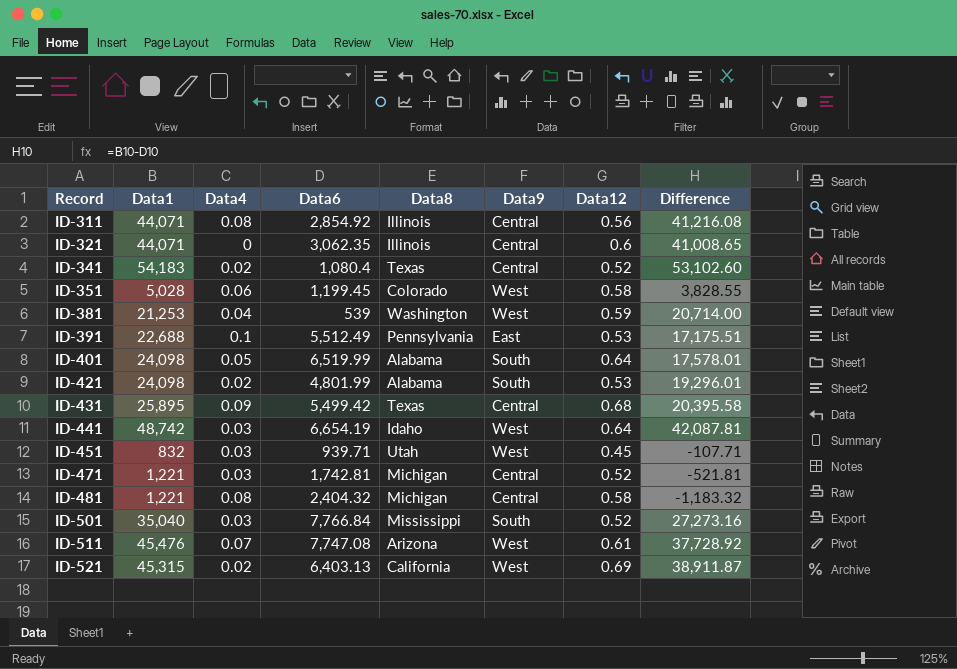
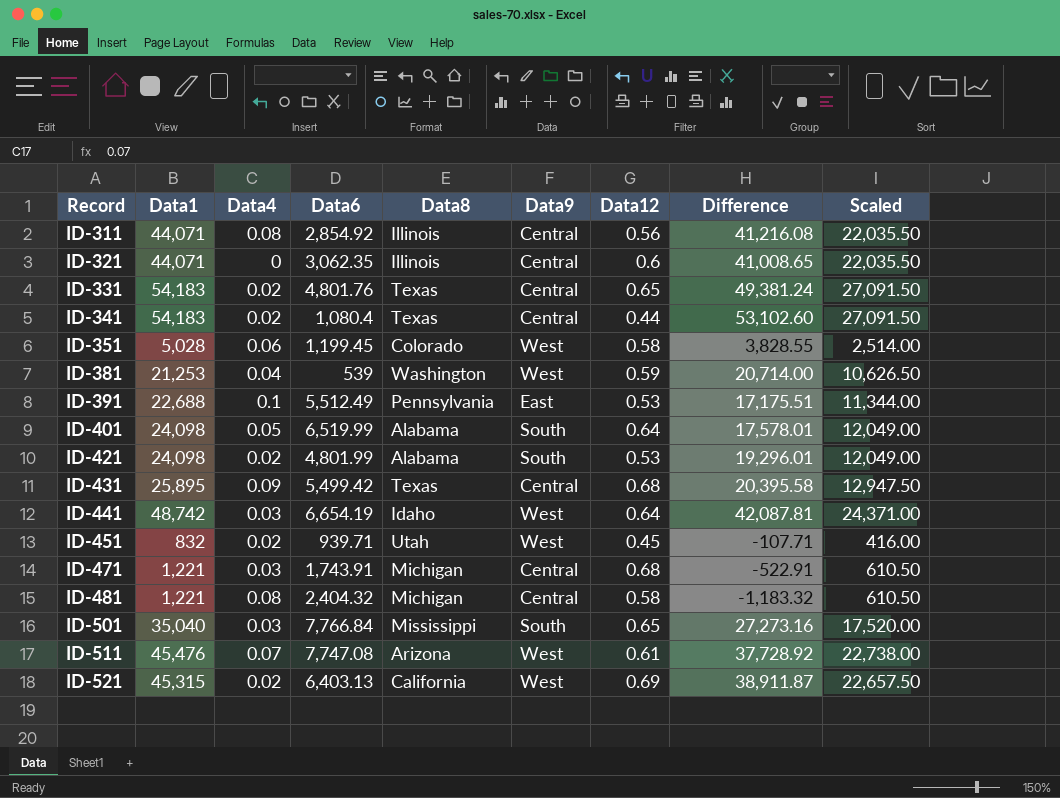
column Scaled | formula: none -> [Data1] * 0.5
row ID-331: none -> 54,183 | 0.02 | 4,801.76 | Texas | Central | 0.65 | 49,381.24 | 27,091.50
ID-341 | Data12: 0.52 -> 0.44
ID-451 | Data4: 0.03 -> 0.02
ID-471 | Data6: 1,742.81 -> 1,743.91
ID-471 | Data12: 0.52 -> 0.68
ID-471 | Difference: -521.81 -> -522.91
ID-501 | Data12: 0.52 -> 0.65

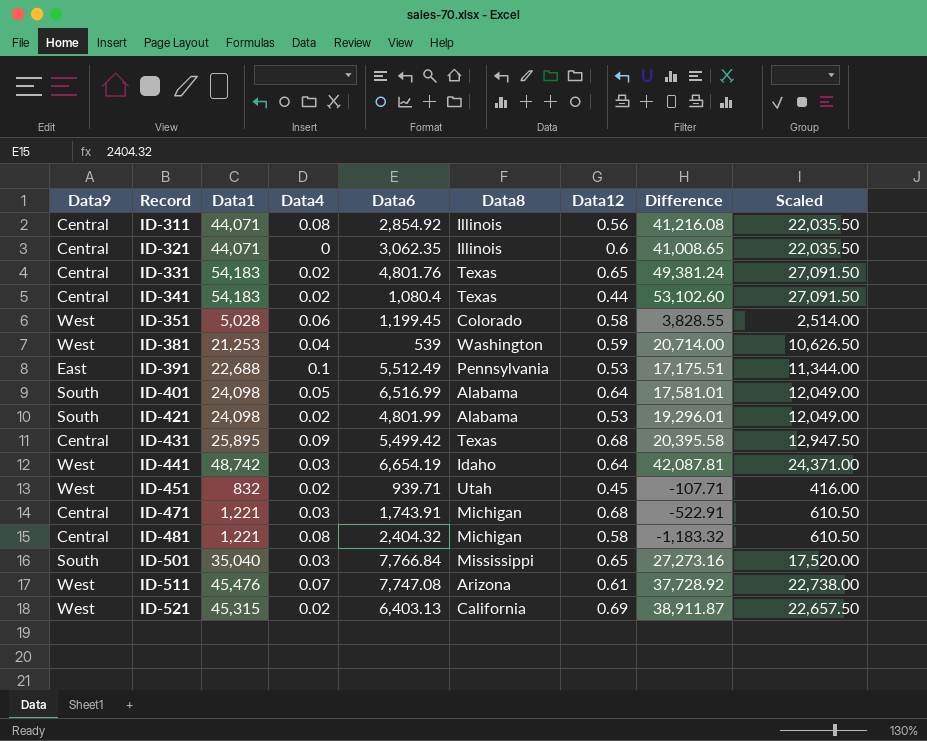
column Data9 | position: 6 -> 1
ID-401 | Data6: 6,519.99 -> 6,516.99
ID-401 | Difference: 17,578.01 -> 17,581.01

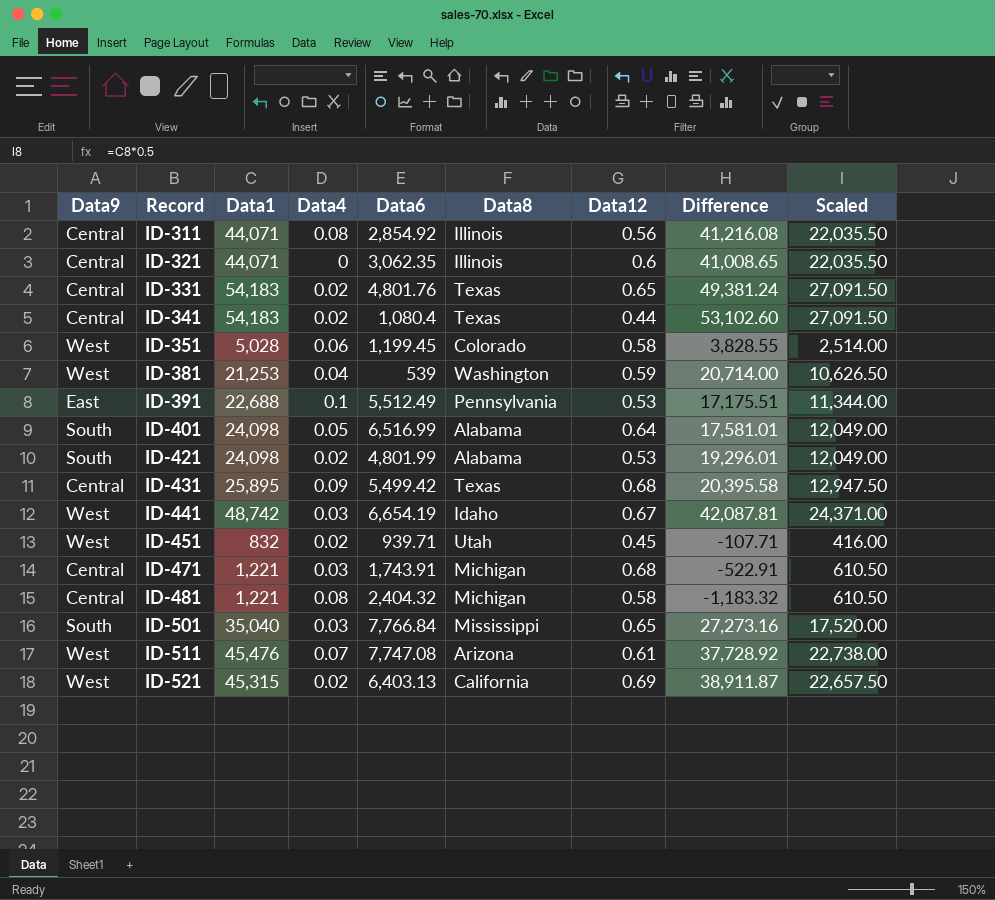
ID-441 | Data12: 0.64 -> 0.67

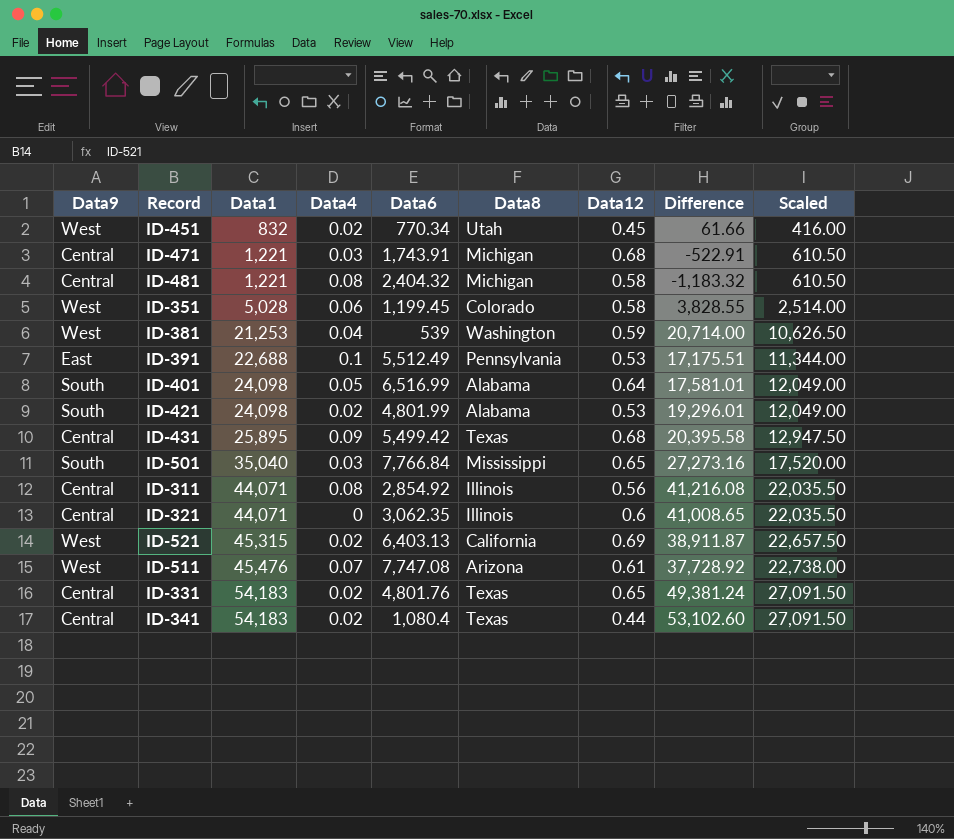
row order: Record ascending -> Data1 ascending
row ID-441: West | 48,742 | 0.03 | 6,654.19 | Idaho | 0.67 | 42,087.81 | 24,371.00 -> none
ID-451 | Data6: 939.71 -> 770.34
ID-451 | Difference: -107.71 -> 61.66

